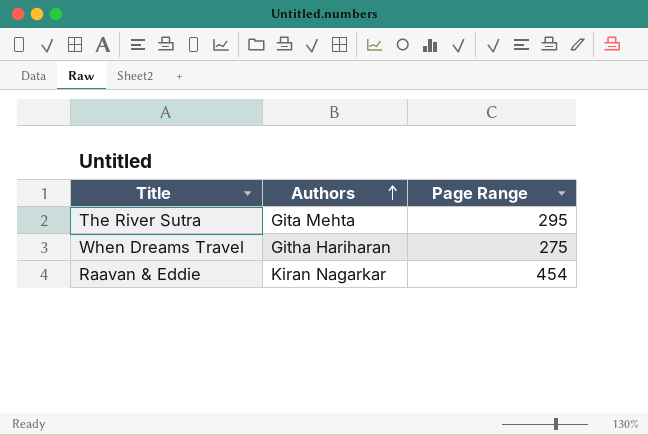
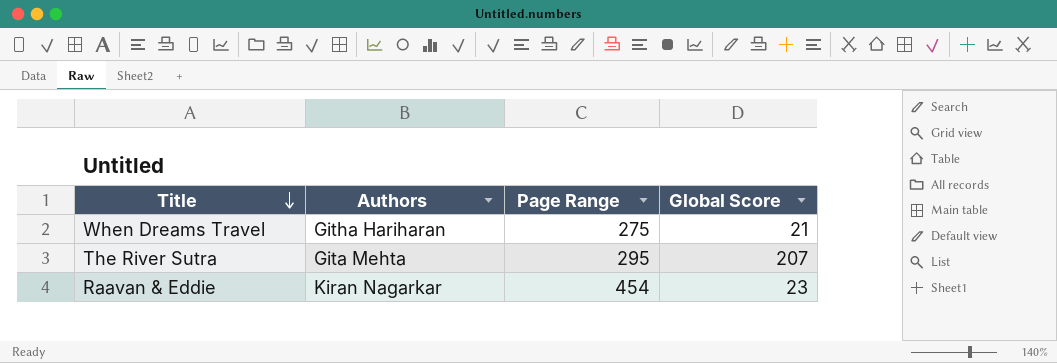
row order: Authors ascending -> Title descending
column Global Score | position: none -> 4

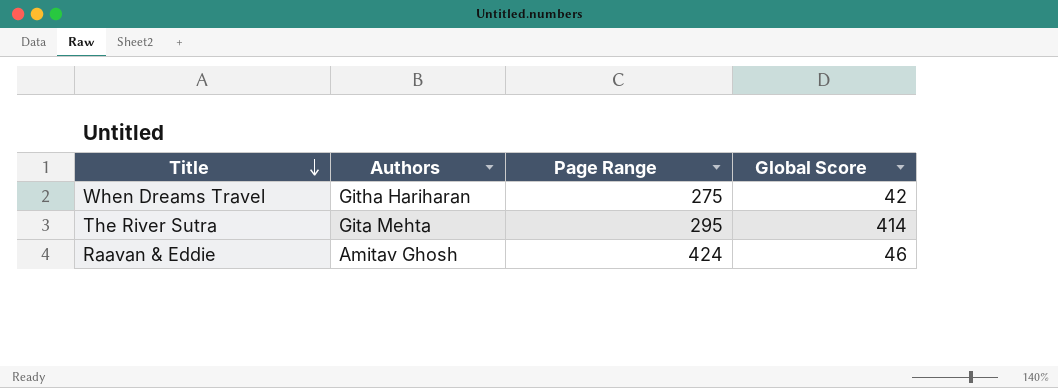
When Dreams Travel | Global Score: 21 -> 42
The River Sutra | Global Score: 207 -> 414
Raavan & Eddie | Authors: Kiran Nagarkar -> Amitav Ghosh
Raavan & Eddie | Page Range: 454 -> 424
Raavan & Eddie | Global Score: 23 -> 46

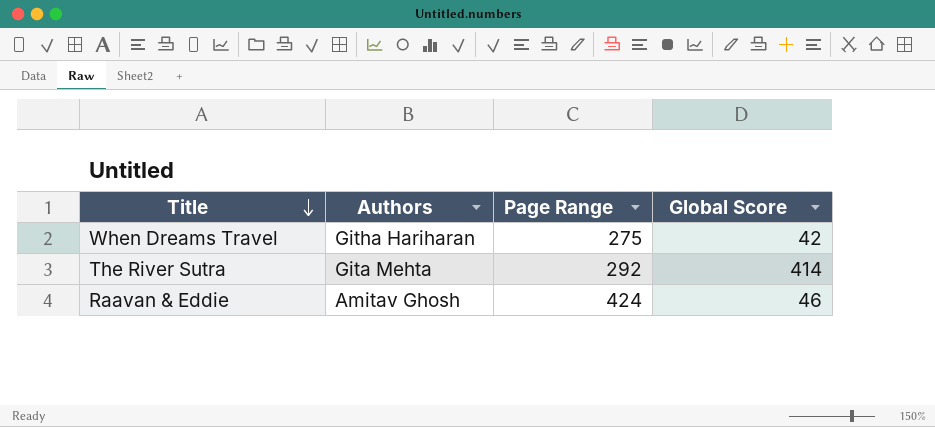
The River Sutra | Page Range: 295 -> 292

